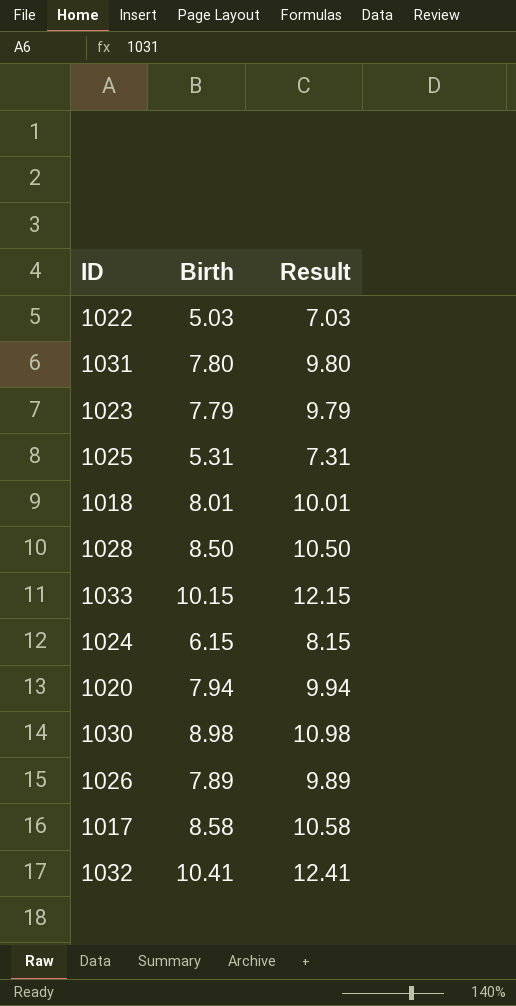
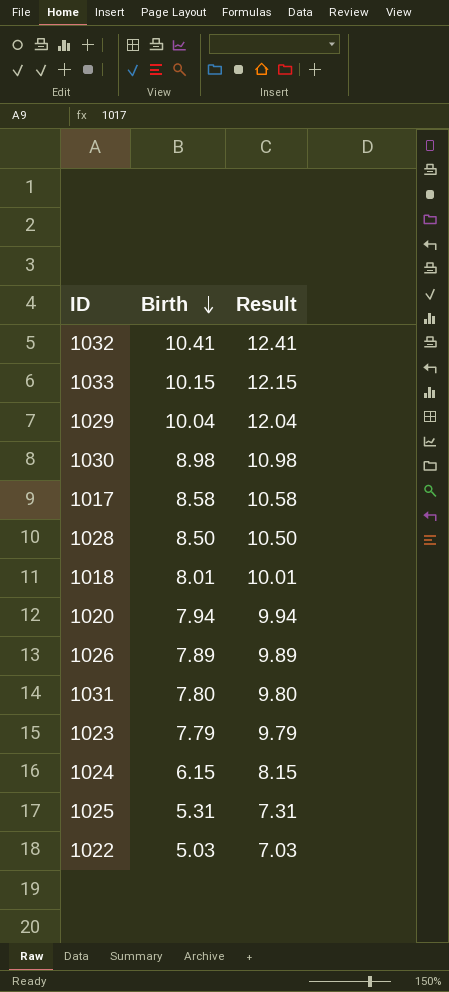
row order: none -> Birth descending
row 1029: none -> 10.04 | 12.04

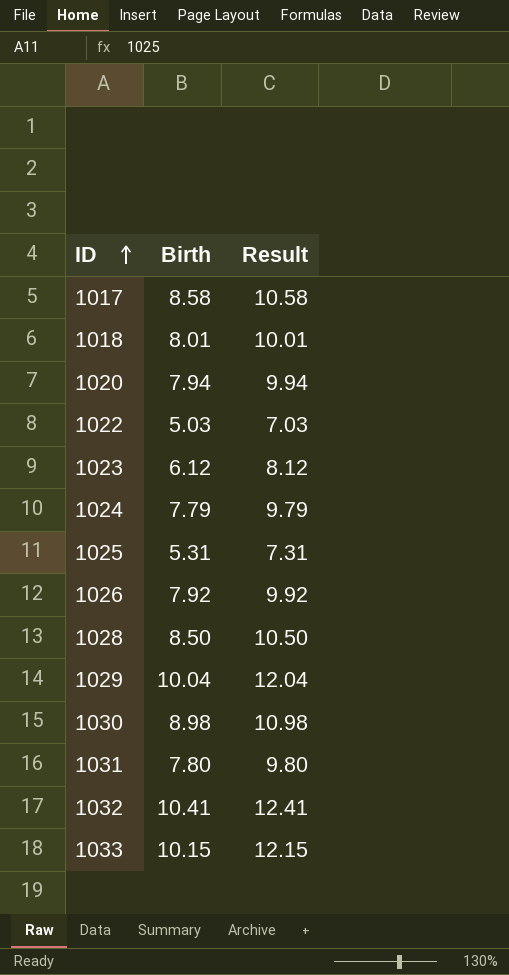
row order: Birth descending -> ID ascending
1023 | Birth: 7.79 -> 6.12
1023 | Result: 9.79 -> 8.12
1024 | Birth: 6.15 -> 7.79
1024 | Result: 8.15 -> 9.79
1026 | Birth: 7.89 -> 7.92
1026 | Result: 9.89 -> 9.92

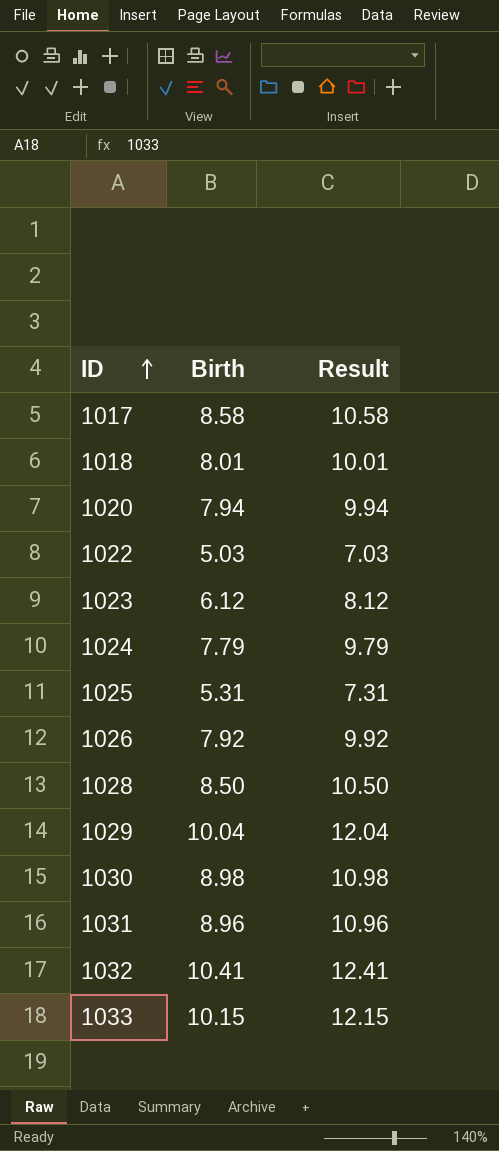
1031 | Birth: 7.80 -> 8.96
1031 | Result: 9.80 -> 10.96

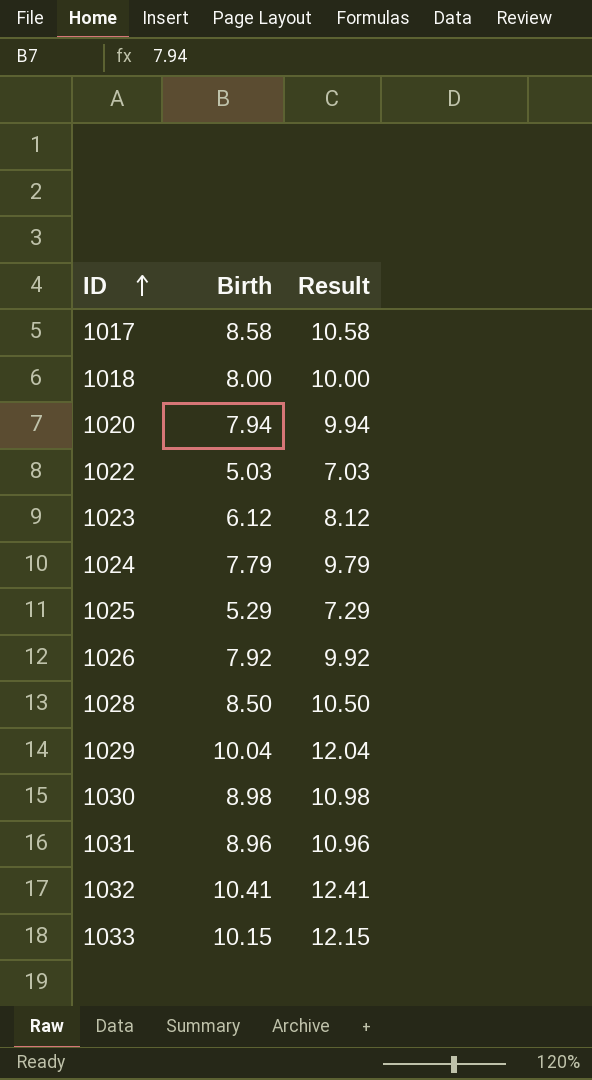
1018 | Birth: 8.01 -> 8.00
1018 | Result: 10.01 -> 10.00
1025 | Birth: 5.31 -> 5.29
1025 | Result: 7.31 -> 7.29

